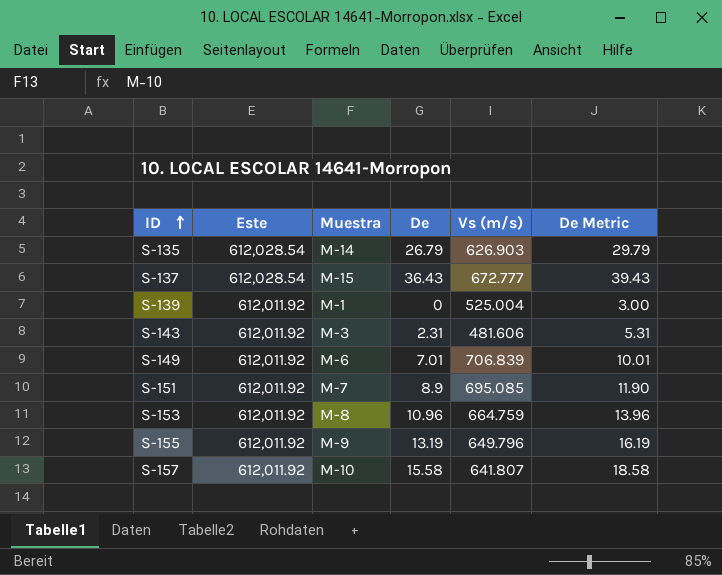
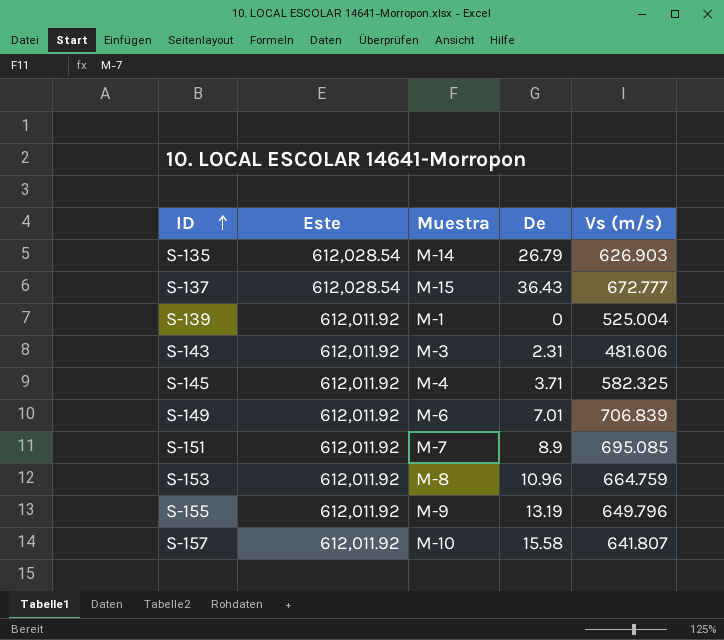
column De Metric | formula: [De] + 3 -> none
row S-145: none -> 612,011.92 | M-4 | 3.71 | 582.325

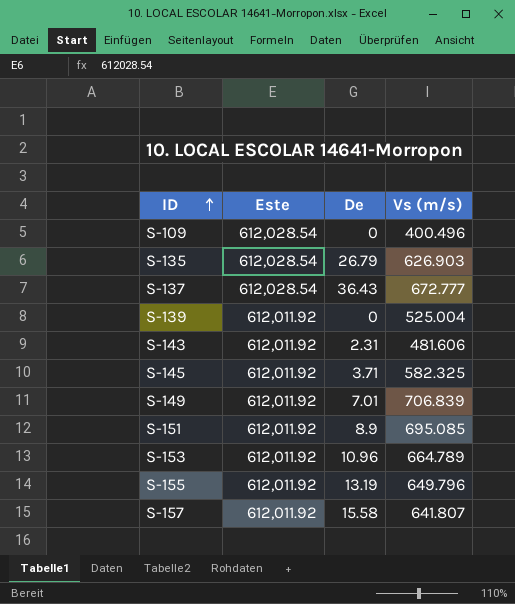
column Muestra | position: 3 -> none
row S-109: none -> 612,028.54 | 0 | 400.496
S-153 | Vs (m/s): 664.759 -> 664.789

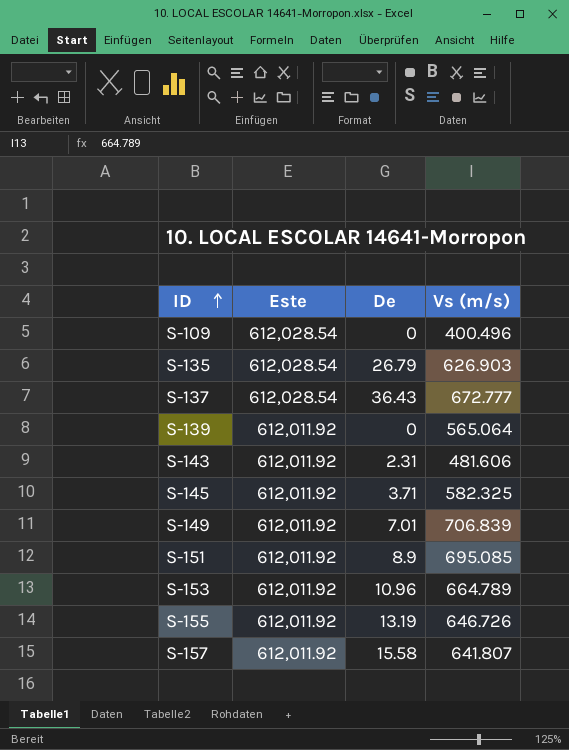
S-139 | Vs (m/s): 525.004 -> 565.064
S-155 | Vs (m/s): 649.796 -> 646.726

